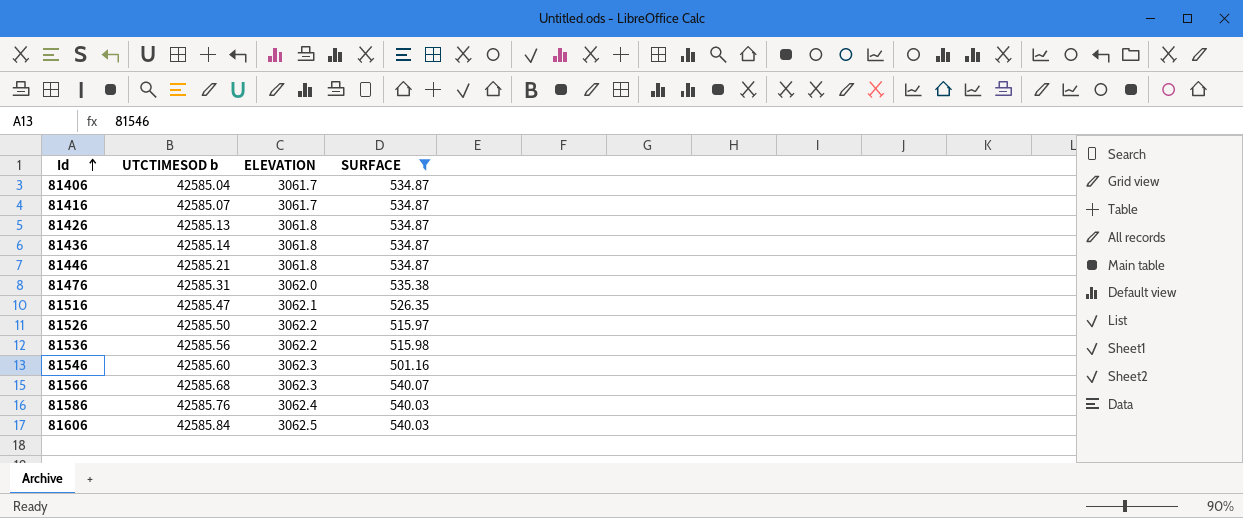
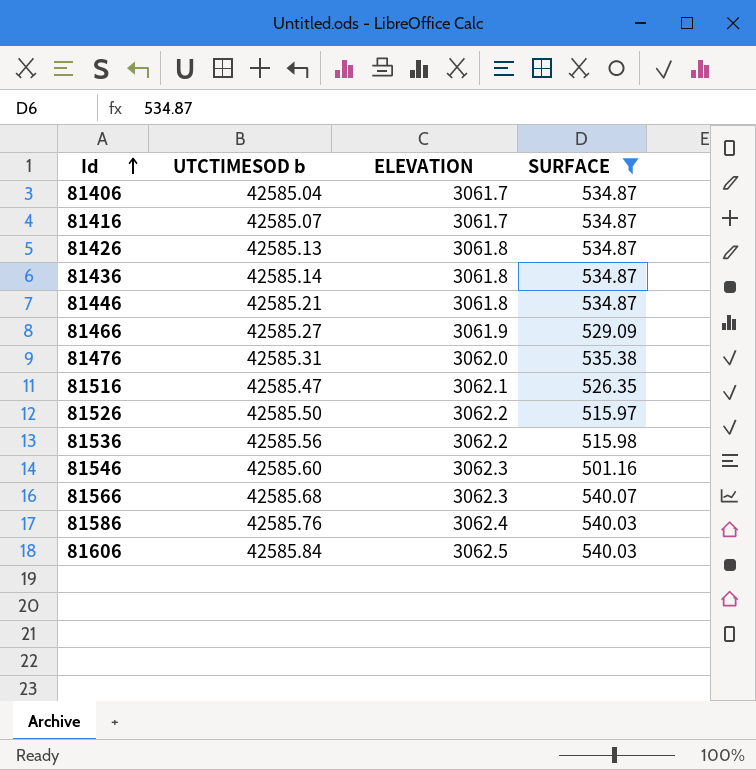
row 81466: none -> 42585.27 | 3061.9 | 529.09

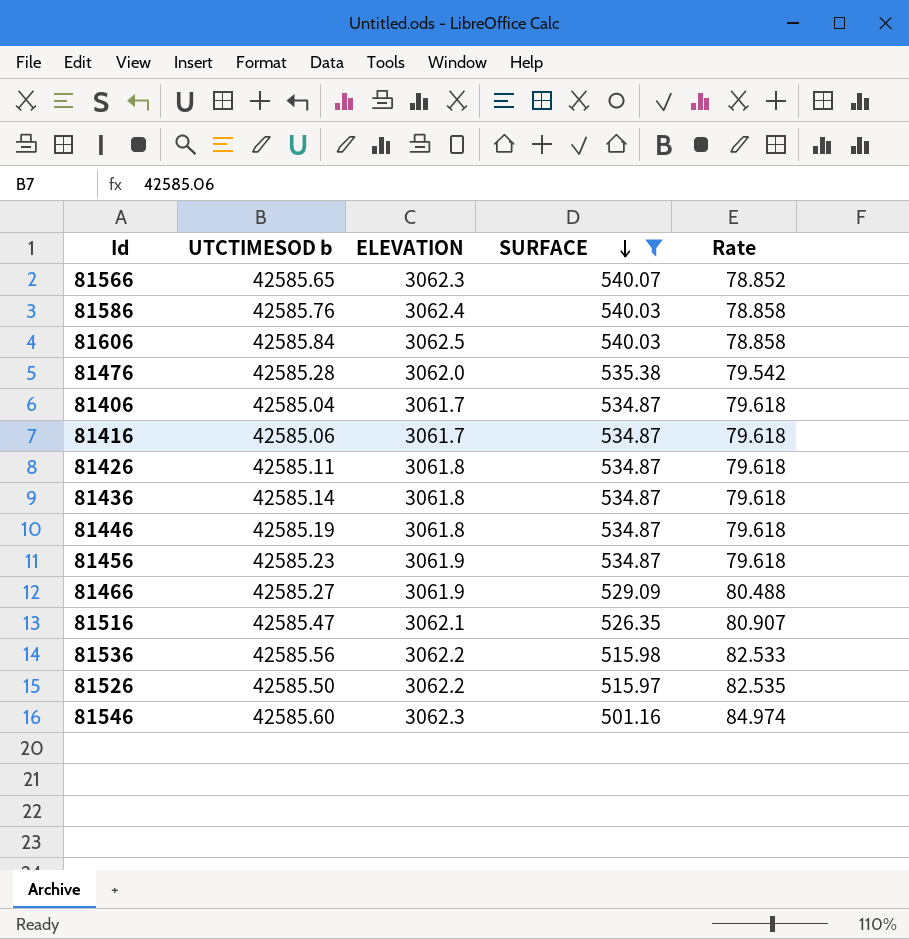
row order: Id ascending -> SURFACE descending
column Rate | formula: none -> [UTCTIMESOD b] / [SURFACE]
81566 | UTCTIMESOD b: 42585.68 -> 42585.65
81476 | UTCTIMESOD b: 42585.31 -> 42585.28
81416 | UTCTIMESOD b: 42585.07 -> 42585.06
81426 | UTCTIMESOD b: 42585.13 -> 42585.11
81446 | UTCTIMESOD b: 42585.21 -> 42585.19
row 81456: none -> 42585.23 | 3061.9 | 534.87 | 79.618

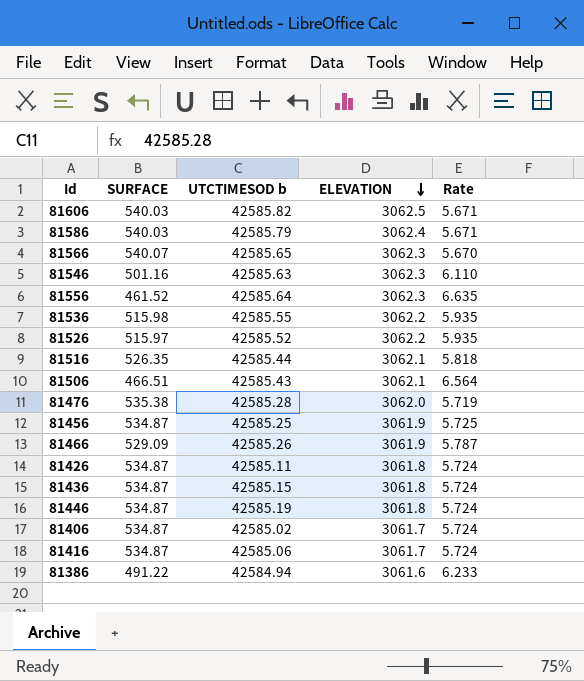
filter: SURFACE >= 501.16 -> none
row order: SURFACE descending -> ELEVATION descending
column SURFACE | position: 4 -> 2
column Rate | formula: [UTCTIMESOD b] / [SURFACE] -> [ELEVATION] / [SURFACE]
81606 | UTCTIMESOD b: 42585.84 -> 42585.82
81586 | UTCTIMESOD b: 42585.76 -> 42585.79
81546 | UTCTIMESOD b: 42585.60 -> 42585.63
81536 | UTCTIMESOD b: 42585.56 -> 42585.55
81526 | UTCTIMESOD b: 42585.50 -> 42585.52
81516 | UTCTIMESOD b: 42585.47 -> 42585.44
81456 | UTCTIMESOD b: 42585.23 -> 42585.25
81466 | UTCTIMESOD b: 42585.27 -> 42585.26
81436 | UTCTIMESOD b: 42585.14 -> 42585.15
81406 | UTCTIMESOD b: 42585.04 -> 42585.02

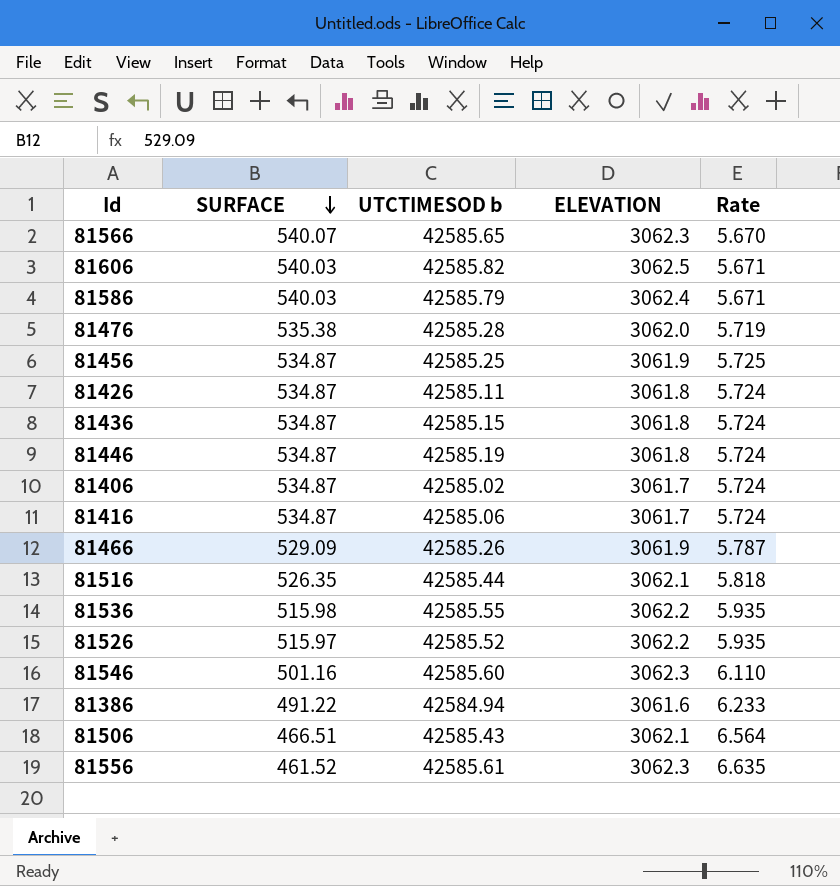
row order: ELEVATION descending -> SURFACE descending
81546 | UTCTIMESOD b: 42585.63 -> 42585.60
81556 | UTCTIMESOD b: 42585.64 -> 42585.61

